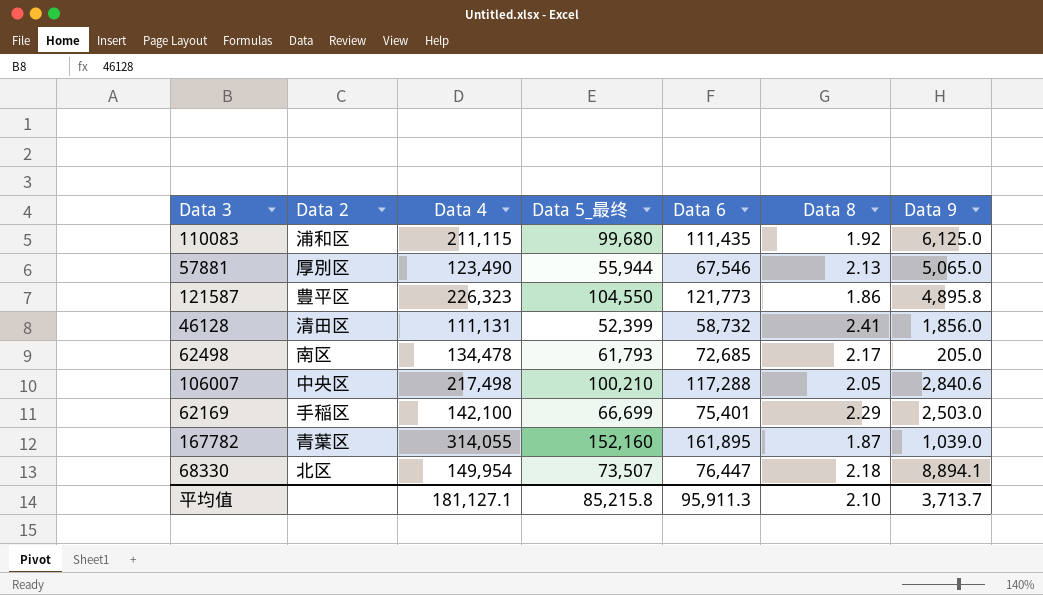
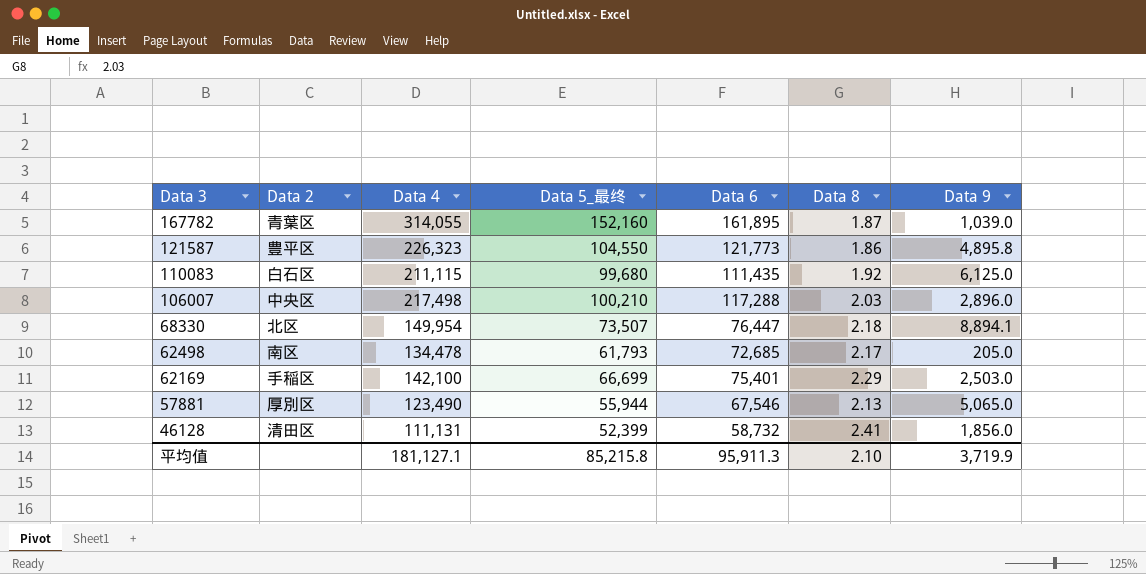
row order: none -> Data 3 descending
110083 | Data 2: 浦和区 -> 白石区
106007 | Data 8: 2.05 -> 2.03
106007 | Data 9: 2,840.6 -> 2,896.0
平均值 | Data 9: 3,713.7 -> 3,719.9

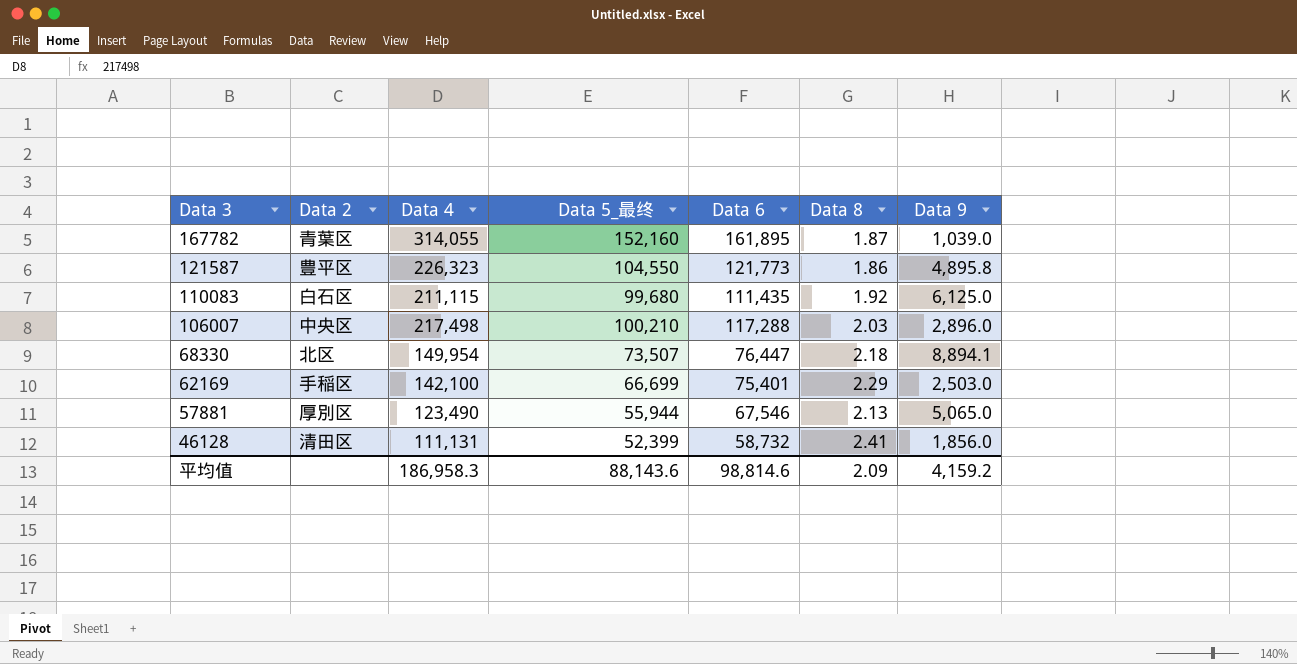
row 62498: 南区 | 134,478 | 61,793 | 72,685 | 2.17 | 205.0 -> none
平均值 | Data 4: 181,127.1 -> 186,958.3
平均值 | Data 5_最终: 85,215.8 -> 88,143.6
平均值 | Data 6: 95,911.3 -> 98,814.6
平均值 | Data 8: 2.10 -> 2.09
平均值 | Data 9: 3,719.9 -> 4,159.2

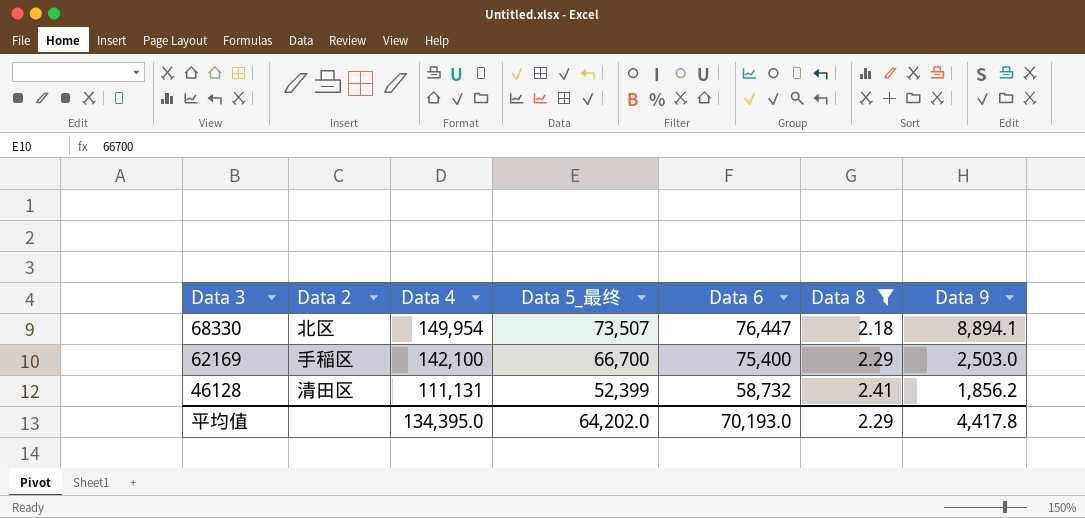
filter: none -> Data 8 >= 2.18
62169 | Data 5_最终: 66,699 -> 66,700
62169 | Data 6: 75,401 -> 75,400
46128 | Data 9: 1,856.0 -> 1,856.2
平均值 | Data 4: 186,958.3 -> 134,395.0
平均值 | Data 5_最终: 88,143.6 -> 64,202.0
平均值 | Data 6: 98,814.6 -> 70,193.0
平均值 | Data 8: 2.09 -> 2.29
平均值 | Data 9: 4,159.2 -> 4,417.8

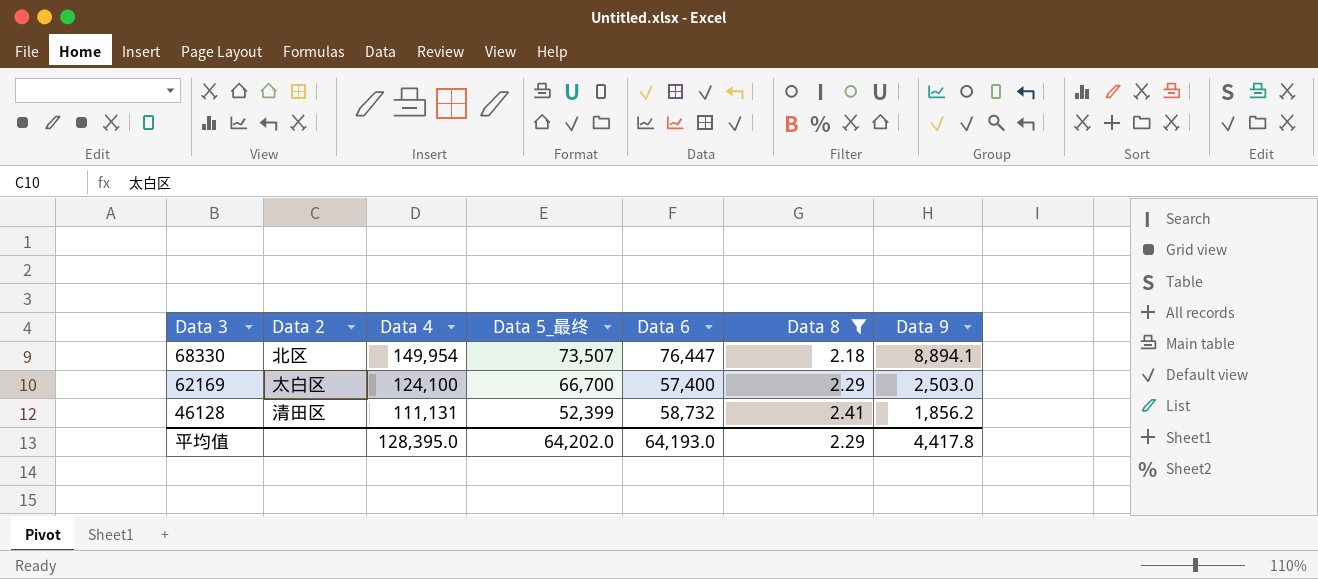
62169 | Data 2: 手稲区 -> 太白区
62169 | Data 4: 142,100 -> 124,100
62169 | Data 6: 75,400 -> 57,400
平均值 | Data 4: 134,395.0 -> 128,395.0
平均值 | Data 6: 70,193.0 -> 64,193.0

